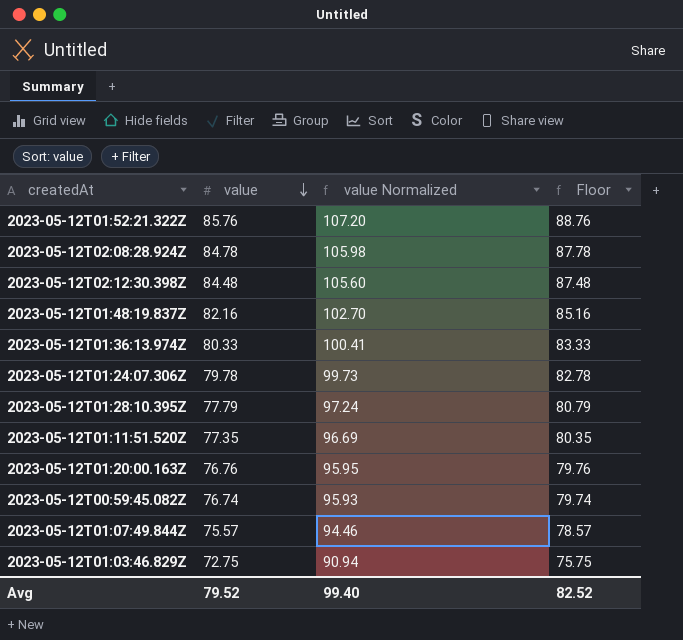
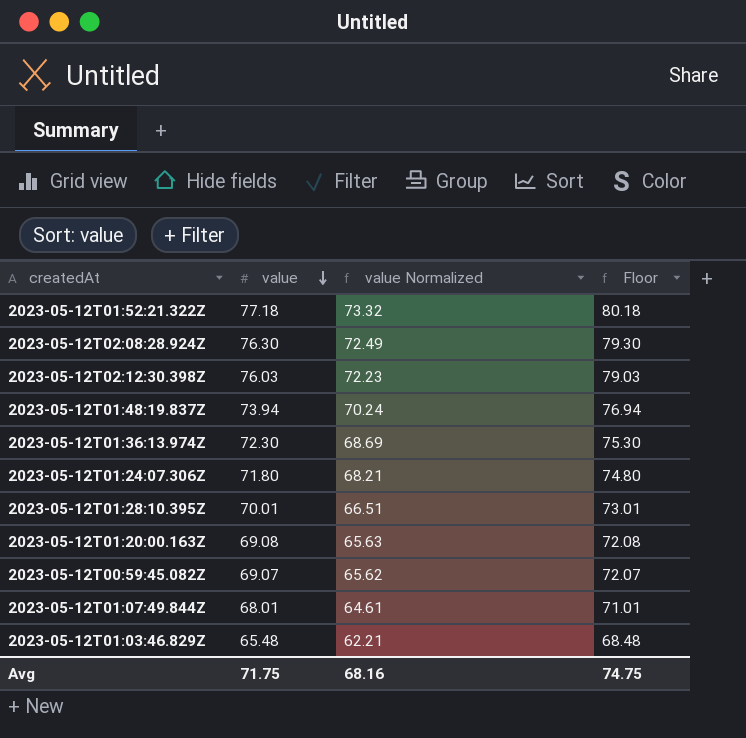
column value Normalized | formula: [value] * 1.25 -> [value] * 0.95
row 2023-05-12T01:11:51.520Z: 77.35 | 96.69 | 80.35 -> none
2023-05-12T01:52:21.322Z | value: 85.76 -> 77.18
2023-05-12T01:52:21.322Z | Floor: 88.76 -> 80.18
2023-05-12T02:08:28.924Z | value: 84.78 -> 76.30
2023-05-12T02:08:28.924Z | Floor: 87.78 -> 79.30
2023-05-12T02:12:30.398Z | value: 84.48 -> 76.03
2023-05-12T02:12:30.398Z | Floor: 87.48 -> 79.03
2023-05-12T01:48:19.837Z | value: 82.16 -> 73.94
2023-05-12T01:48:19.837Z | Floor: 85.16 -> 76.94
2023-05-12T01:36:13.974Z | value: 80.33 -> 72.30
2023-05-12T01:36:13.974Z | Floor: 83.33 -> 75.30
2023-05-12T01:24:07.306Z | value: 79.78 -> 71.80
2023-05-12T01:24:07.306Z | Floor: 82.78 -> 74.80
2023-05-12T01:28:10.395Z | value: 77.79 -> 70.01
2023-05-12T01:28:10.395Z | Floor: 80.79 -> 73.01
2023-05-12T01:20:00.163Z | value: 76.76 -> 69.08
2023-05-12T01:20:00.163Z | Floor: 79.76 -> 72.08
2023-05-12T00:59:45.082Z | value: 76.74 -> 69.07
2023-05-12T00:59:45.082Z | Floor: 79.74 -> 72.07
2023-05-12T01:07:49.844Z | value: 75.57 -> 68.01
2023-05-12T01:07:49.844Z | Floor: 78.57 -> 71.01
2023-05-12T01:03:46.829Z | value: 72.75 -> 65.48
2023-05-12T01:03:46.829Z | Floor: 75.75 -> 68.48
Avg | value: 79.52 -> 71.75
Avg | value Normalized: 99.40 -> 68.16
Avg | Floor: 82.52 -> 74.75

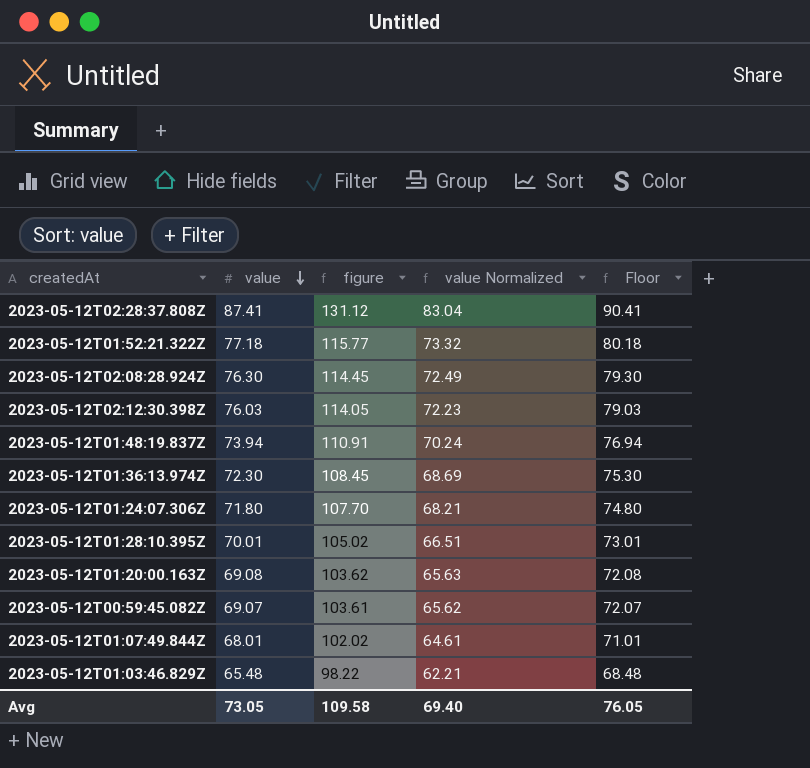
column figure | formula: none -> [value] * 1.5
row 2023-05-12T02:28:37.808Z: none -> 87.41 | 131.12 | 83.04 | 90.41
Avg | value: 71.75 -> 73.05
Avg | value Normalized: 68.16 -> 69.40
Avg | Floor: 74.75 -> 76.05

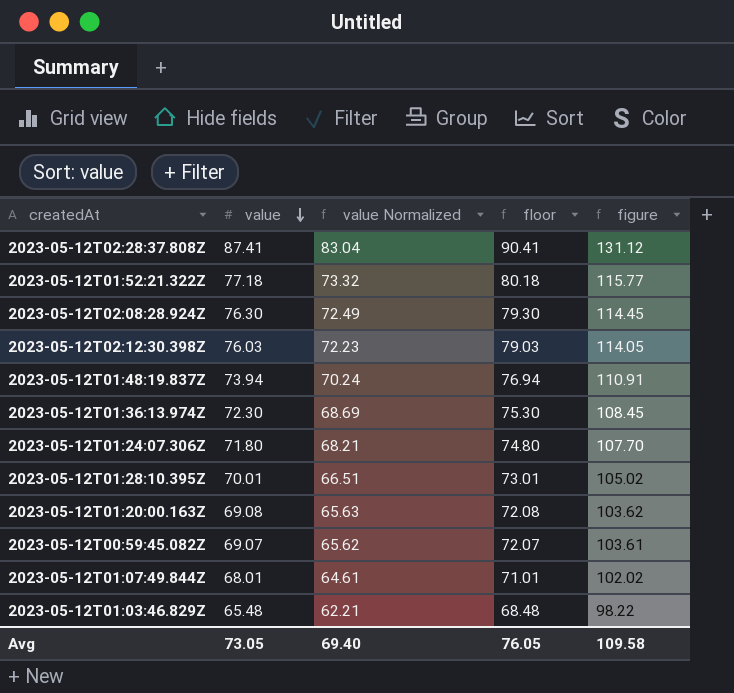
column name: Floor -> floor
column figure | position: 3 -> 5

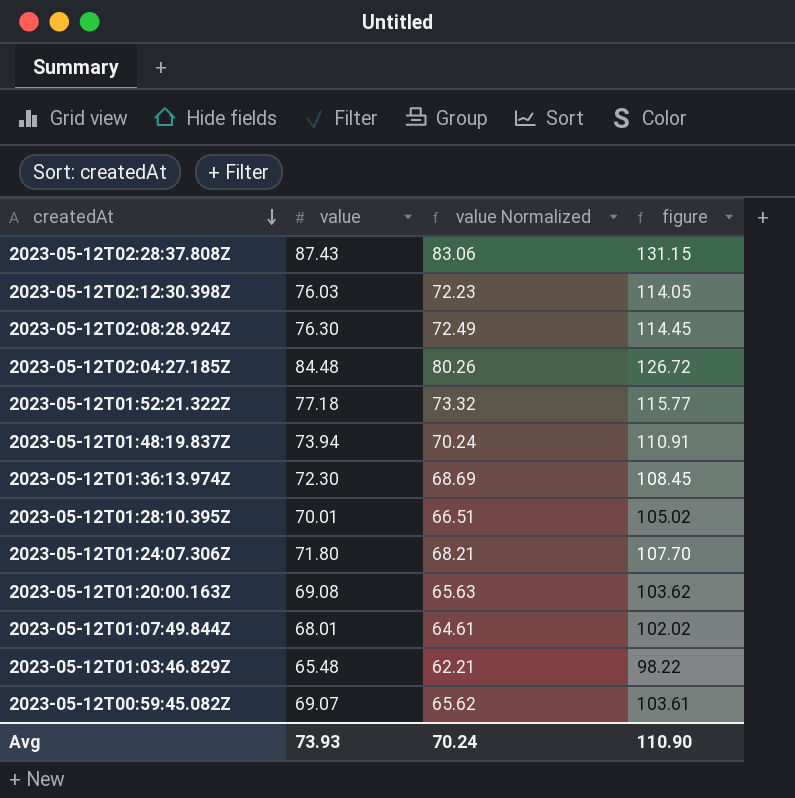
row order: value descending -> createdAt descending
column floor | formula: [value] + 3 -> none
2023-05-12T02:28:37.808Z | value: 87.41 -> 87.43
2023-05-12T02:28:37.808Z | value Normalized: 83.04 -> 83.06
2023-05-12T02:28:37.808Z | figure: 131.12 -> 131.15
row 2023-05-12T02:04:27.185Z: none -> 84.48 | 80.26 | 126.72
Avg | value: 73.05 -> 73.93
Avg | value Normalized: 69.40 -> 70.24
Avg | figure: 109.58 -> 110.90

